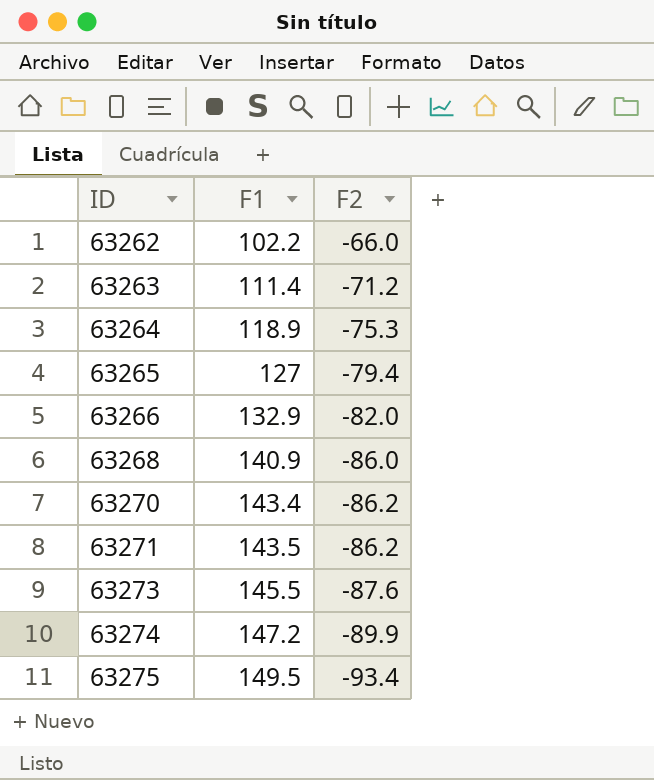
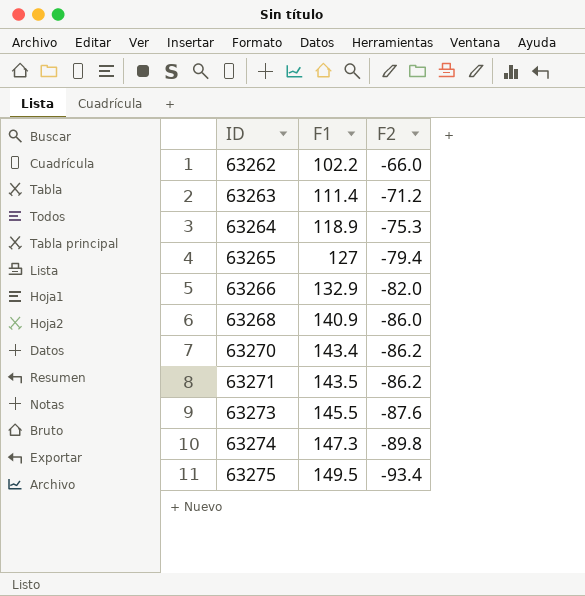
63274 | F1: 147.2 -> 147.3
63274 | F2: -89.9 -> -89.8

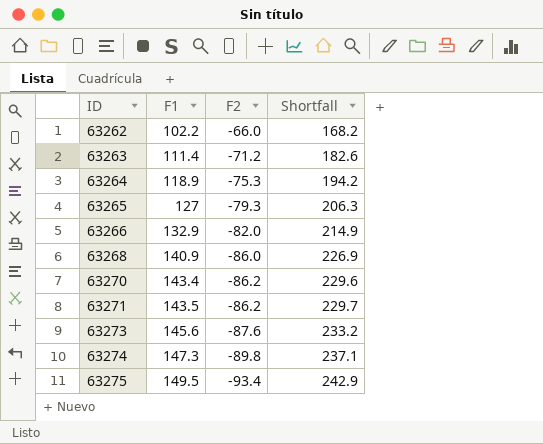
column Shortfall | formula: none -> [F1] - [F2]
63265 | F2: -79.4 -> -79.3
63273 | F1: 145.5 -> 145.6

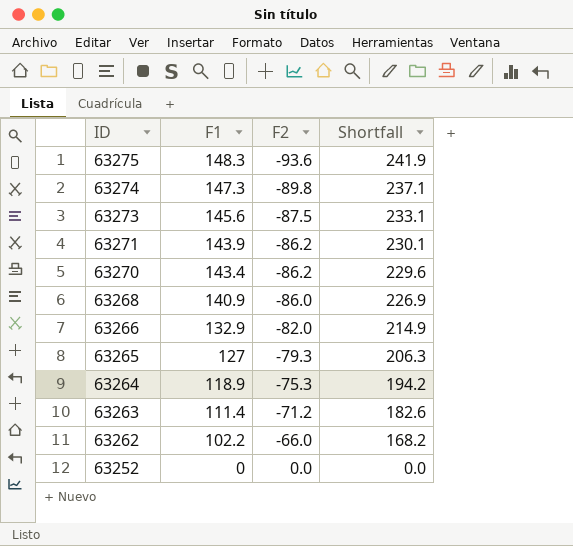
row order: ID ascending -> ID descending
63275 | F1: 149.5 -> 148.3
63275 | F2: -93.4 -> -93.6
63275 | Shortfall: 242.9 -> 241.9
63273 | F2: -87.6 -> -87.5
63273 | Shortfall: 233.2 -> 233.1
63271 | F1: 143.5 -> 143.9
63271 | Shortfall: 229.7 -> 230.1
row 63252: none -> 0 | 0.0 | 0.0

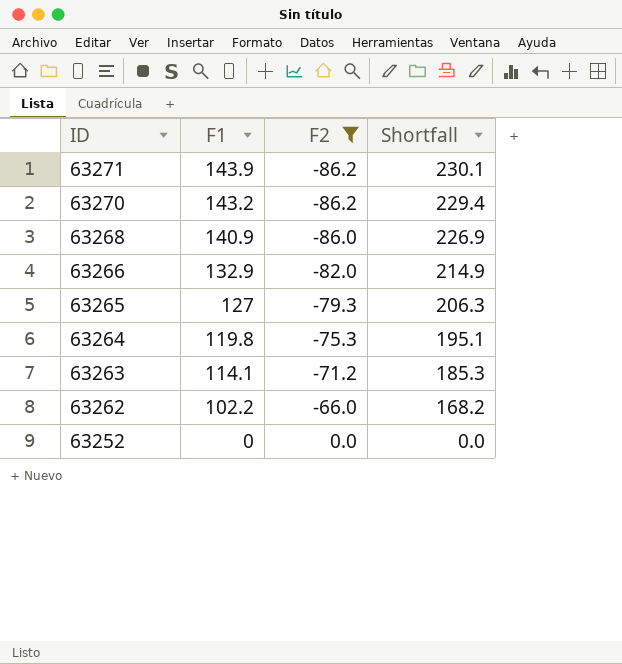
filter: none -> F2 >= -86.2
63270 | F1: 143.4 -> 143.2
63270 | Shortfall: 229.6 -> 229.4
63264 | F1: 118.9 -> 119.8
63264 | Shortfall: 194.2 -> 195.1
63263 | F1: 111.4 -> 114.1
63263 | Shortfall: 182.6 -> 185.3

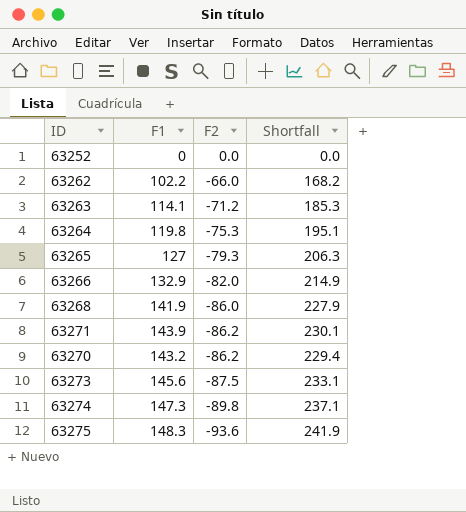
filter: F2 >= -86.2 -> none
row order: ID descending -> F2 descending
63268 | F1: 140.9 -> 141.9
63268 | Shortfall: 226.9 -> 227.9

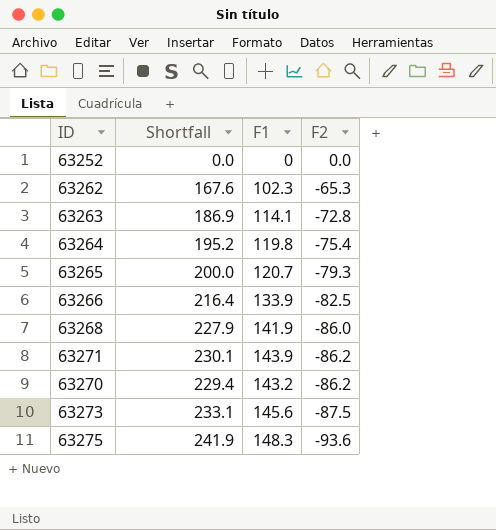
column Shortfall | position: 4 -> 2
row 63274: 147.3 | -89.8 | 237.1 -> none
63262 | Shortfall: 168.2 -> 167.6
63262 | F1: 102.2 -> 102.3
63262 | F2: -66.0 -> -65.3
63263 | Shortfall: 185.3 -> 186.9
63263 | F2: -71.2 -> -72.8
63264 | Shortfall: 195.1 -> 195.2
63264 | F2: -75.3 -> -75.4
63265 | Shortfall: 206.3 -> 200.0
63265 | F1: 127 -> 120.7
63266 | Shortfall: 214.9 -> 216.4
63266 | F1: 132.9 -> 133.9
63266 | F2: -82.0 -> -82.5

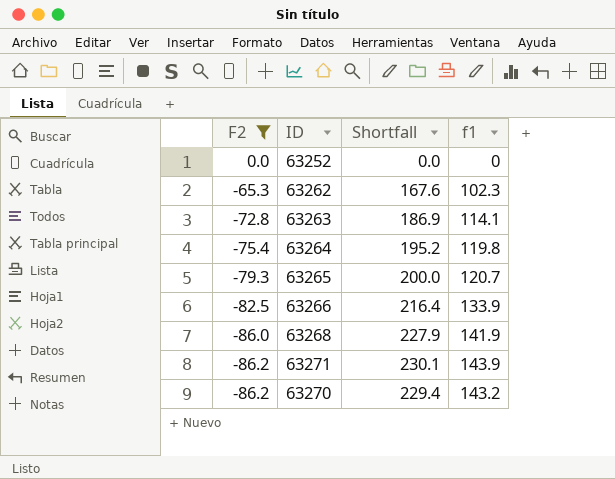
filter: none -> F2 >= -86.2
column F2 | position: 4 -> 1
column name: F1 -> f1

